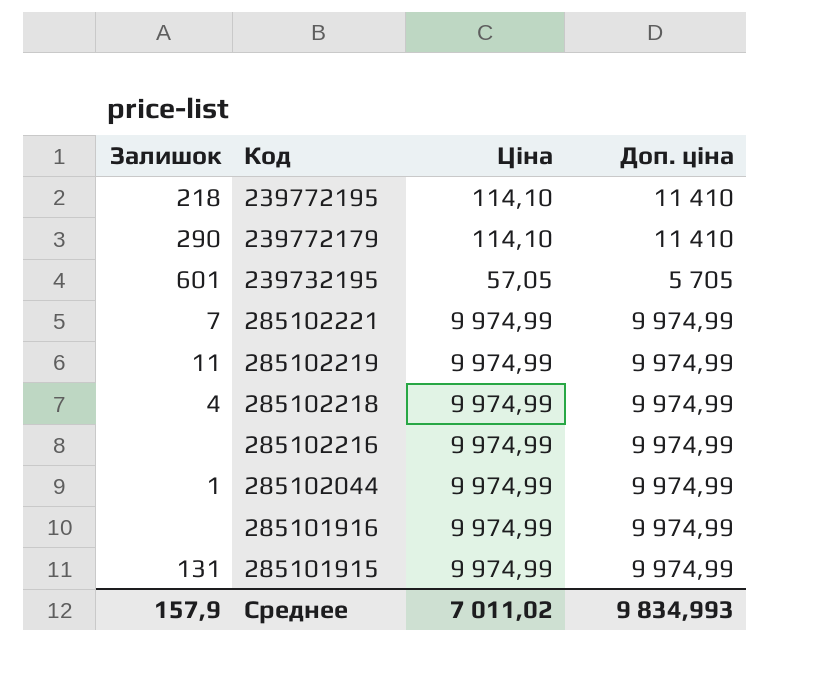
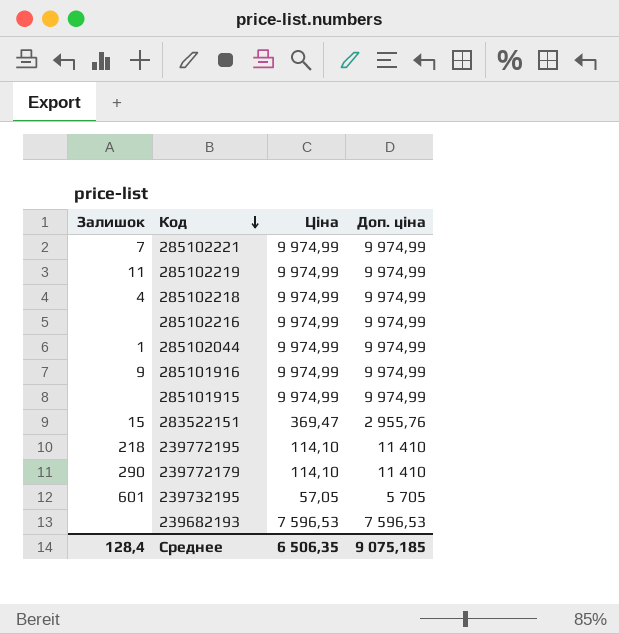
row order: none -> Код descending
285101916 | Залишок: none -> 9
285101915 | Залишок: 131 -> none
row 283522151: none -> 15 | 369,47 | 2 955,76
row 239682193: none -> none | 7 596,53 | 7 596,53
Среднее | Залишок: 157,9 -> 128,4
Среднее | Ціна: 7 011,02 -> 6 506,35
Среднее | Доп. ціна: 9 834,993 -> 9 075,185

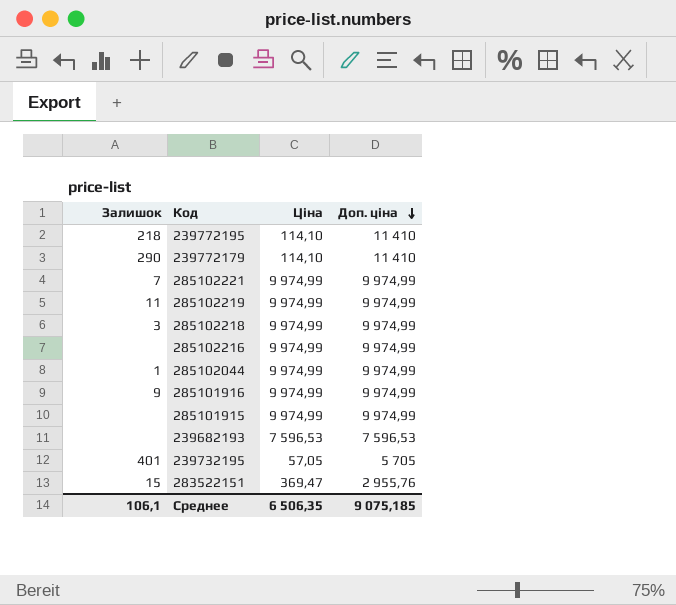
row order: Код descending -> Доп. ціна descending
285102218 | Залишок: 4 -> 3
239732195 | Залишок: 601 -> 401
Среднее | Залишок: 128,4 -> 106,1

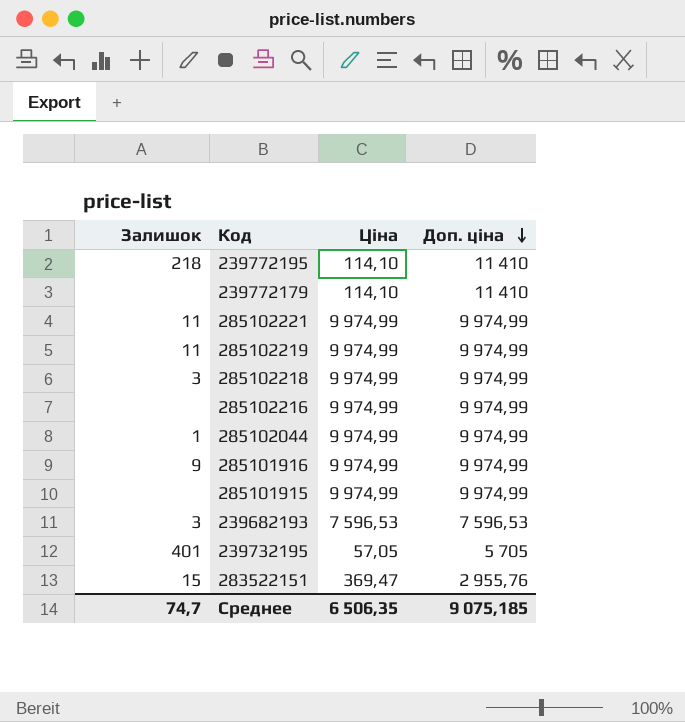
239772179 | Залишок: 290 -> none
285102221 | Залишок: 7 -> 11
239682193 | Залишок: none -> 3
Среднее | Залишок: 106,1 -> 74,7

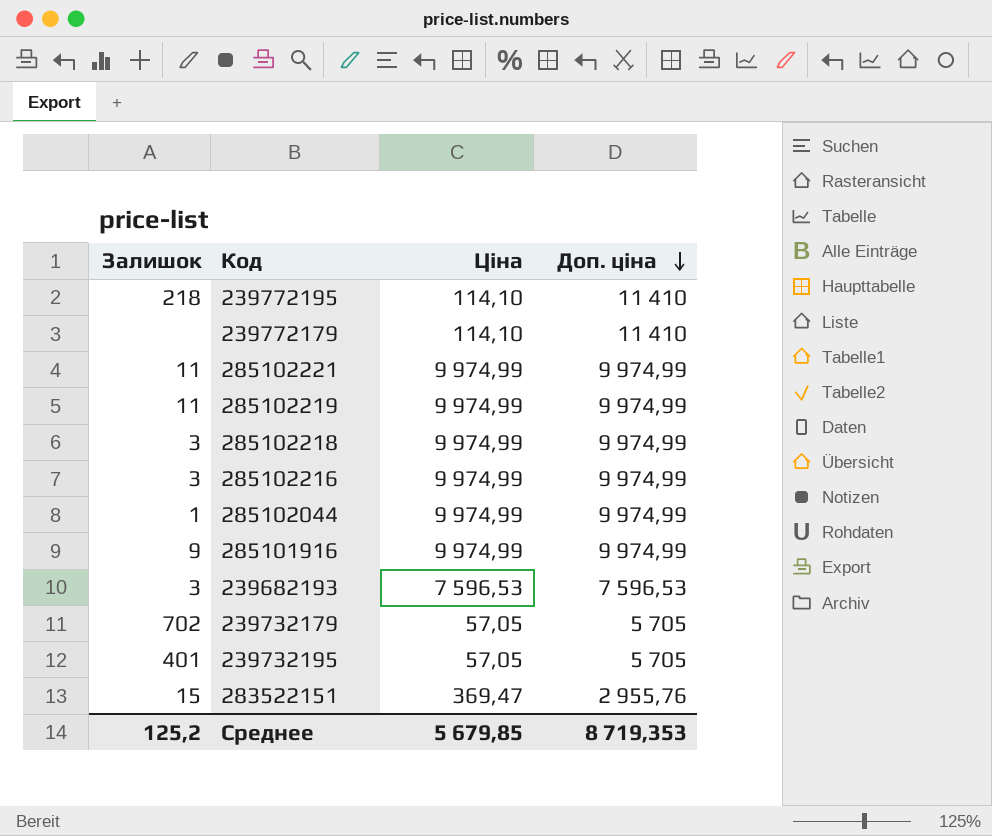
row 285101915: none | 9 974,99 | 9 974,99 -> none
285102216 | Залишок: none -> 3
row 239732179: none -> 702 | 57,05 | 5 705
Среднее | Залишок: 74,7 -> 125,2
Среднее | Ціна: 6 506,35 -> 5 679,85
Среднее | Доп. ціна: 9 075,185 -> 8 719,353

